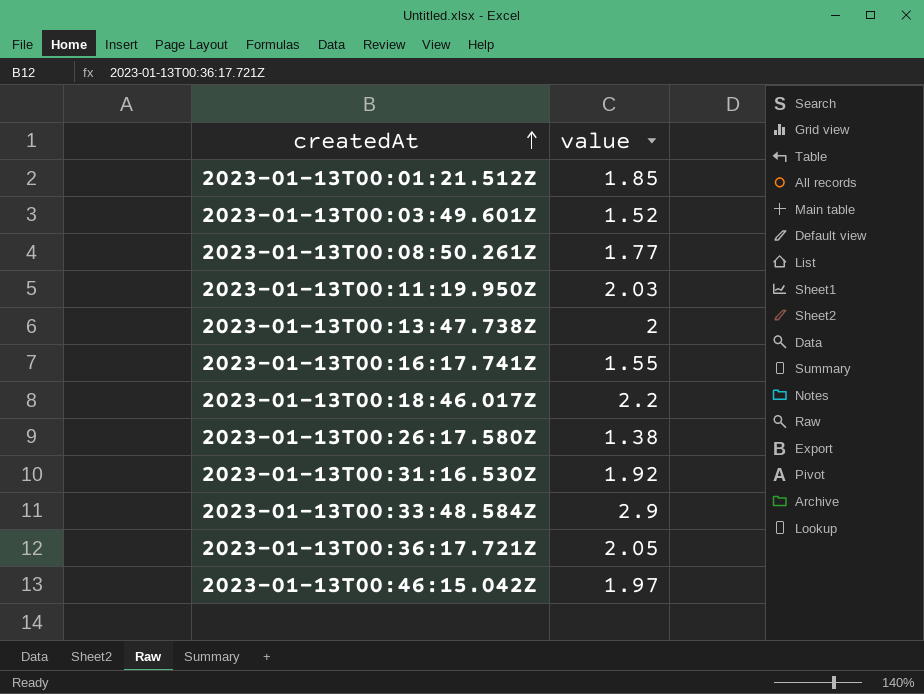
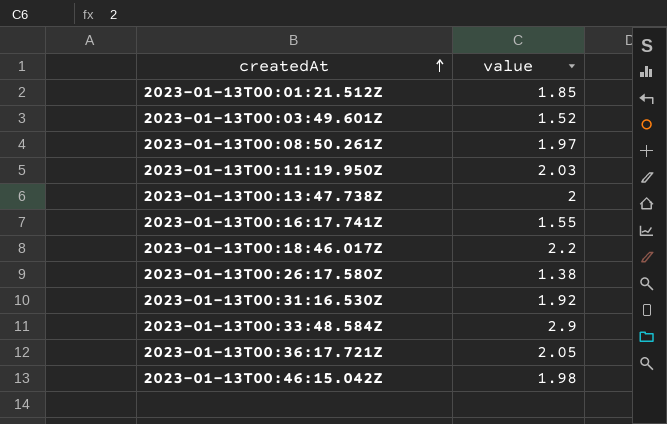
2023-01-13T00:08:50.261Z | value: 1.77 -> 1.97
2023-01-13T00:46:15.042Z | value: 1.97 -> 1.98

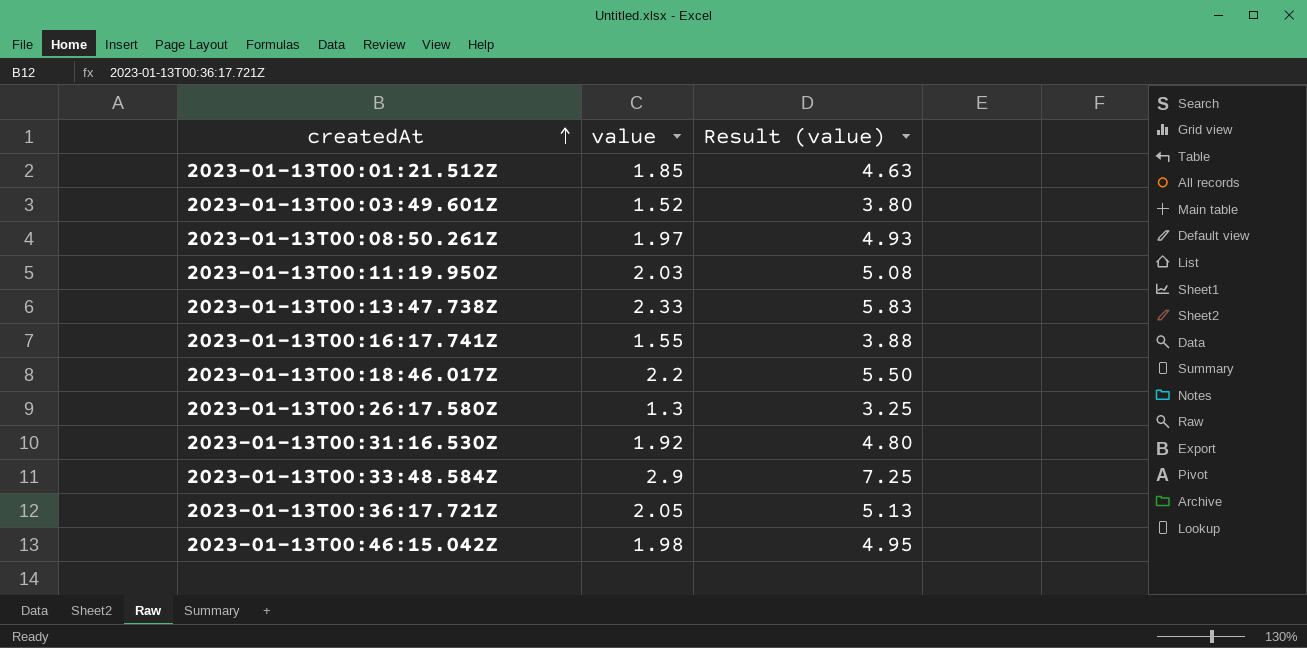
column Result (value) | formula: none -> [value] * 2.5
2023-01-13T00:13:47.738Z | value: 2 -> 2.33
2023-01-13T00:26:17.580Z | value: 1.38 -> 1.3

